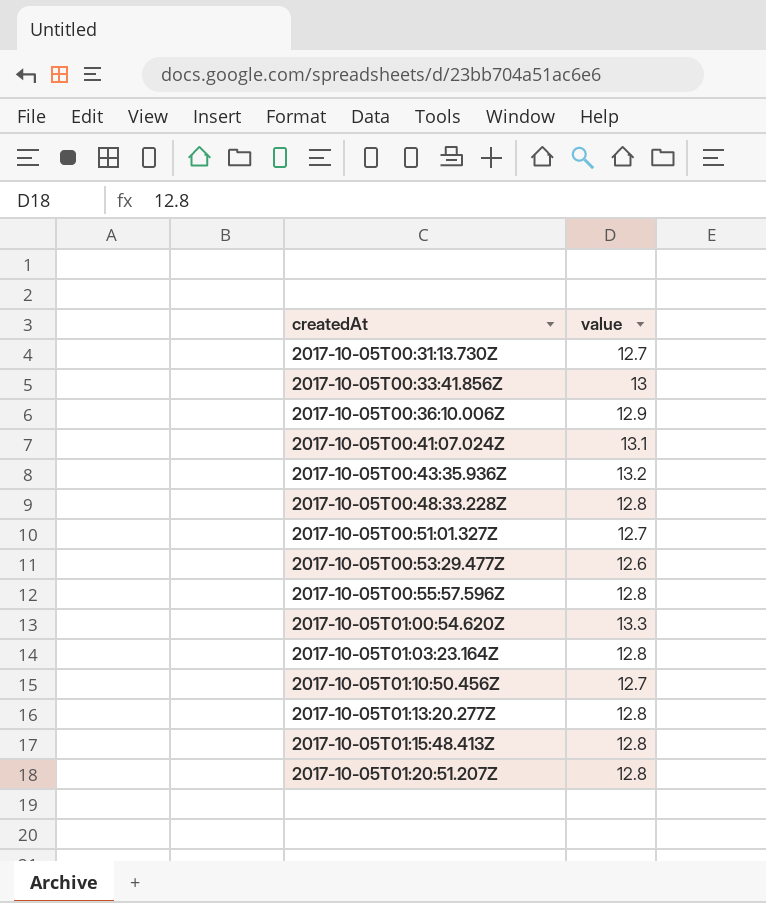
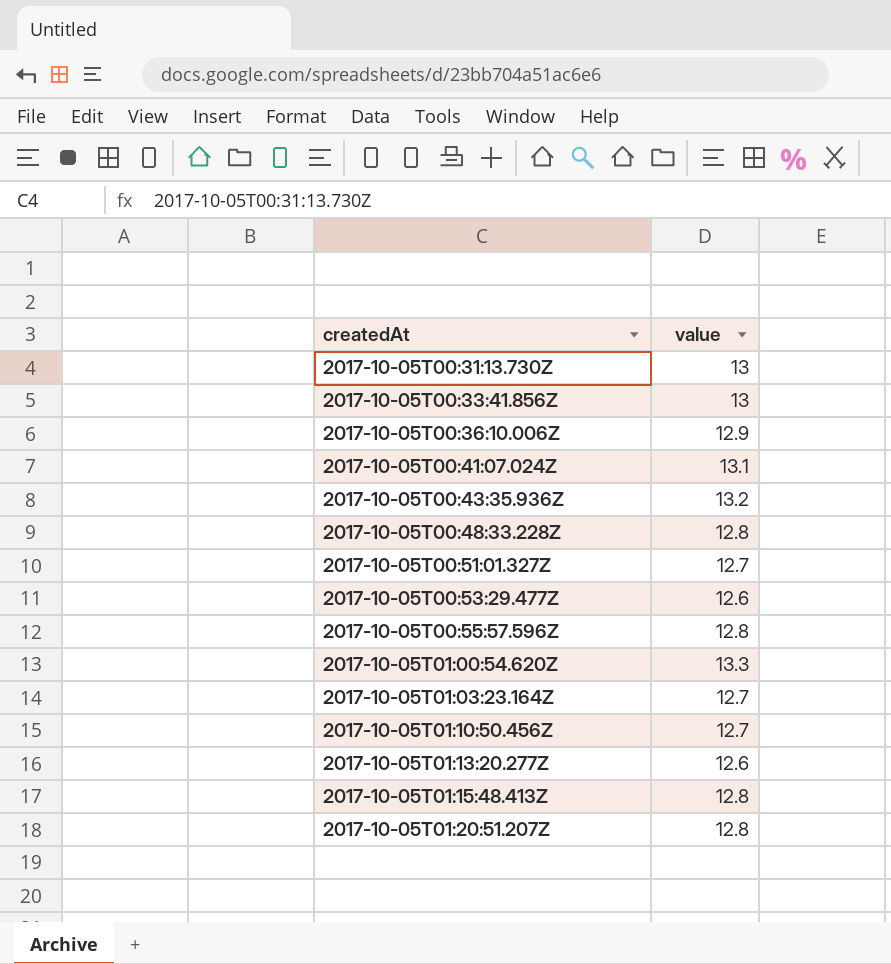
2017-10-05T00:31:13.730Z | value: 12.7 -> 13
2017-10-05T01:03:23.164Z | value: 12.8 -> 12.7
2017-10-05T01:13:20.277Z | value: 12.8 -> 12.6

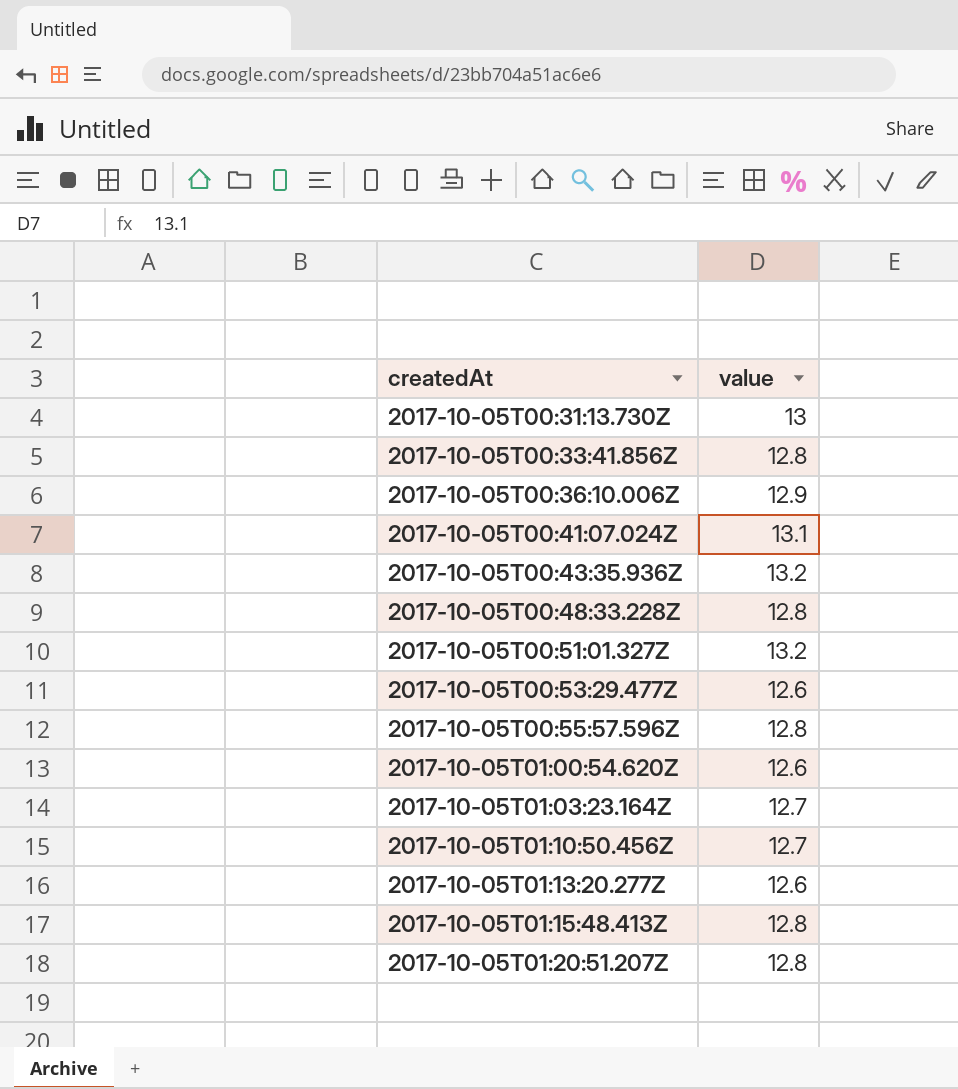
2017-10-05T00:33:41.856Z | value: 13 -> 12.8
2017-10-05T00:51:01.327Z | value: 12.7 -> 13.2
2017-10-05T01:00:54.620Z | value: 13.3 -> 12.6

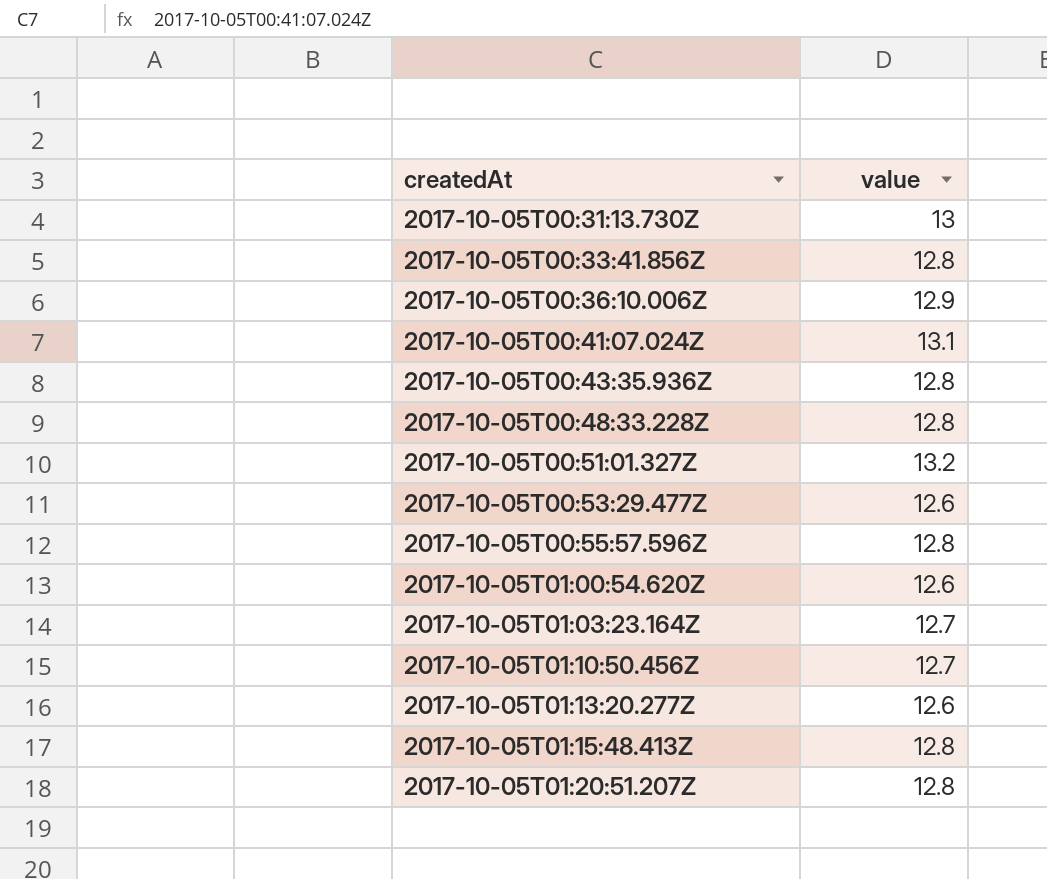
2017-10-05T00:43:35.936Z | value: 13.2 -> 12.8

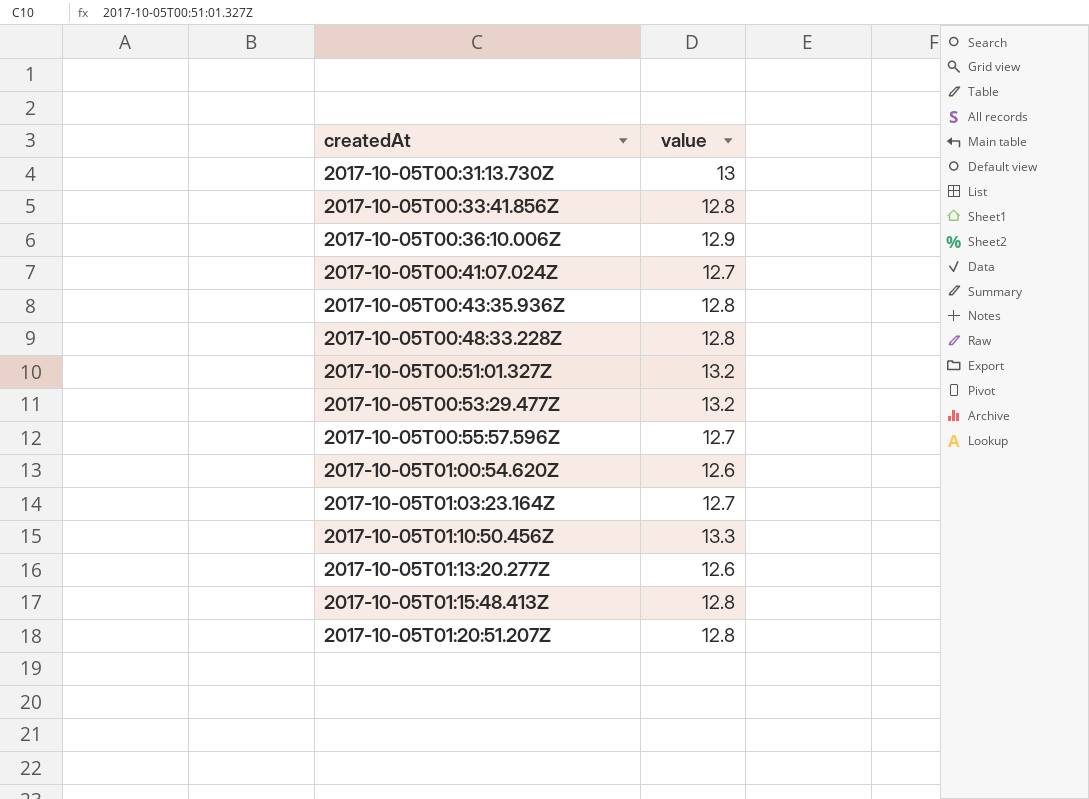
2017-10-05T00:41:07.024Z | value: 13.1 -> 12.7
2017-10-05T00:53:29.477Z | value: 12.6 -> 13.2
2017-10-05T00:55:57.596Z | value: 12.8 -> 12.7
2017-10-05T01:10:50.456Z | value: 12.7 -> 13.3

